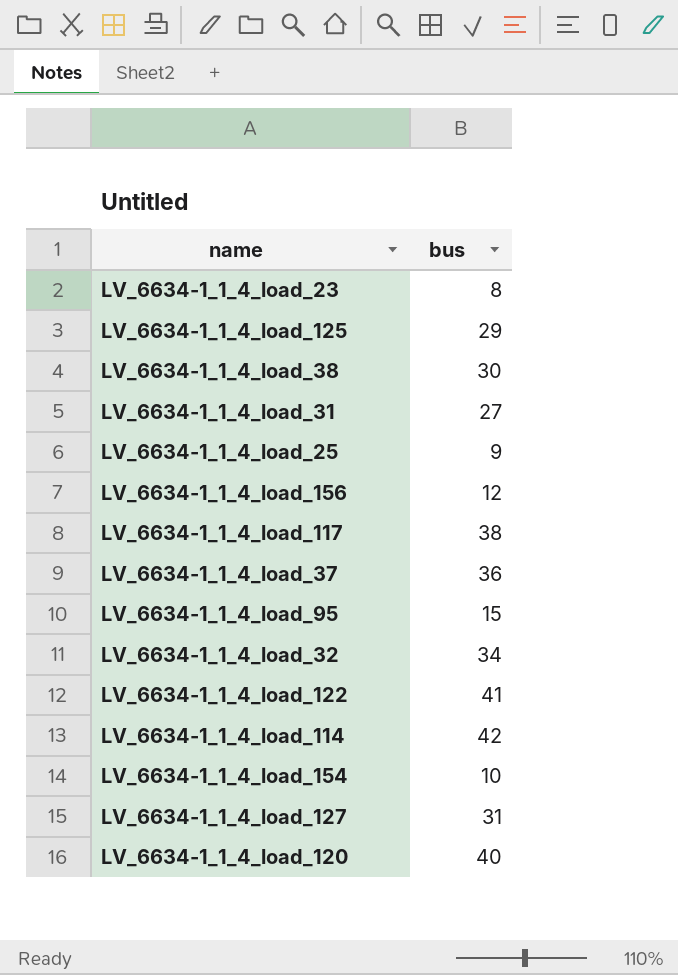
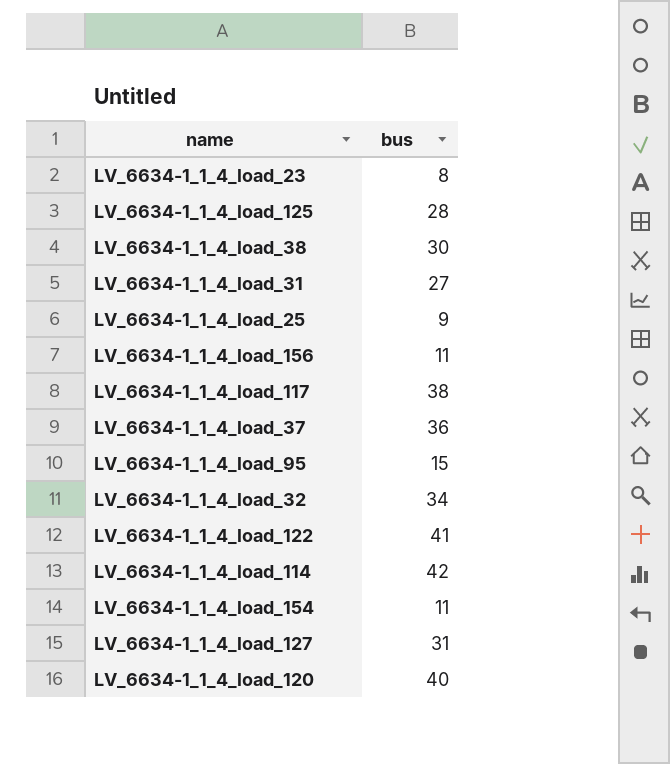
LV_6634-1_1_4_load_125 | bus: 29 -> 28
LV_6634-1_1_4_load_156 | bus: 12 -> 11
LV_6634-1_1_4_load_154 | bus: 10 -> 11

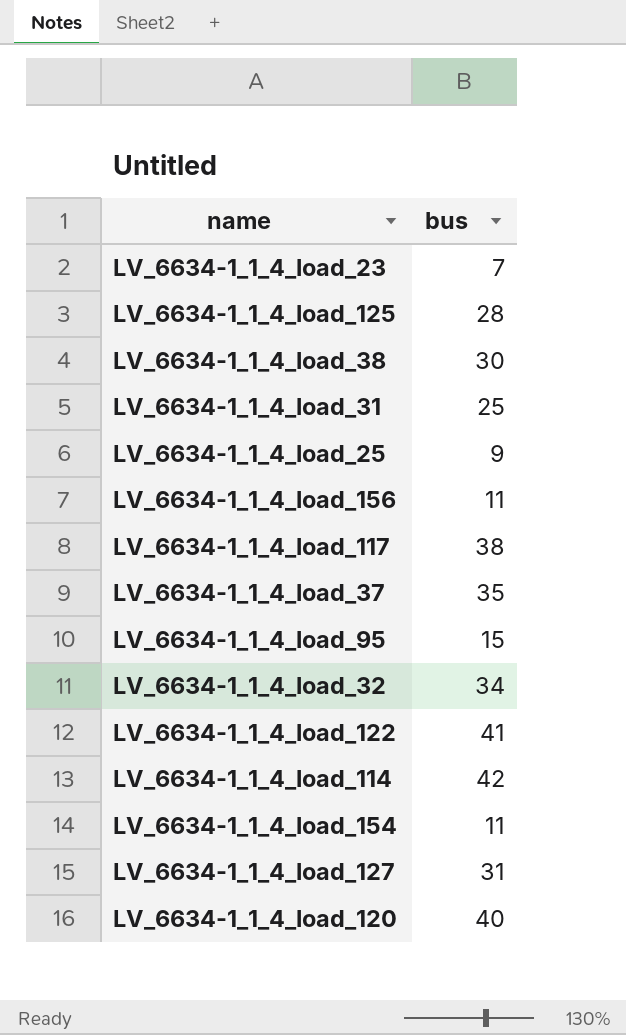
LV_6634-1_1_4_load_23 | bus: 8 -> 7
LV_6634-1_1_4_load_31 | bus: 27 -> 25
LV_6634-1_1_4_load_37 | bus: 36 -> 35

